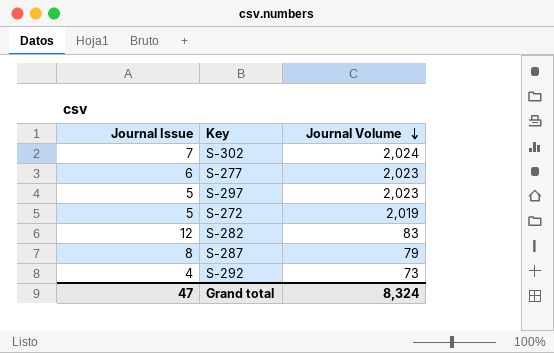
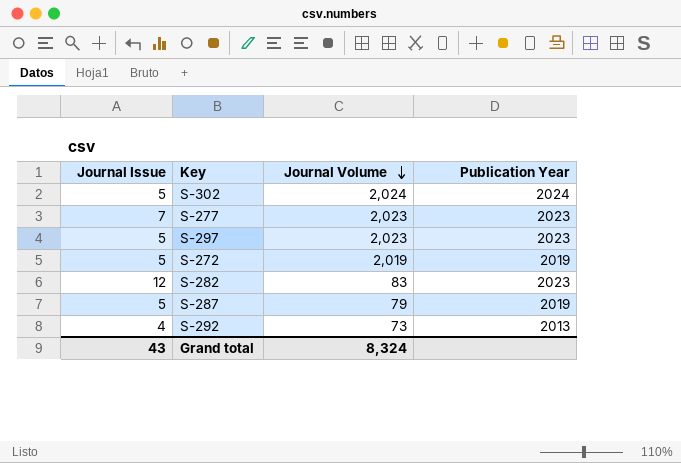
column Publication Year | position: none -> 4
S-302 | Journal Issue: 7 -> 5
S-277 | Journal Issue: 6 -> 7
S-287 | Journal Issue: 8 -> 5
Grand total | Journal Issue: 47 -> 43

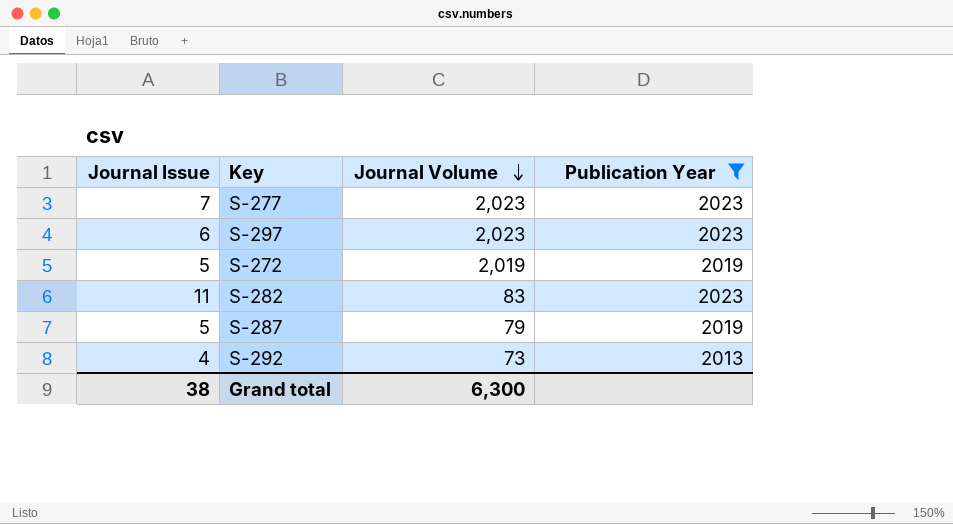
filter: none -> Publication Year != 2024
S-297 | Journal Issue: 5 -> 6
S-282 | Journal Issue: 12 -> 11
Grand total | Journal Issue: 43 -> 38
Grand total | Journal Volume: 8,324 -> 6,300

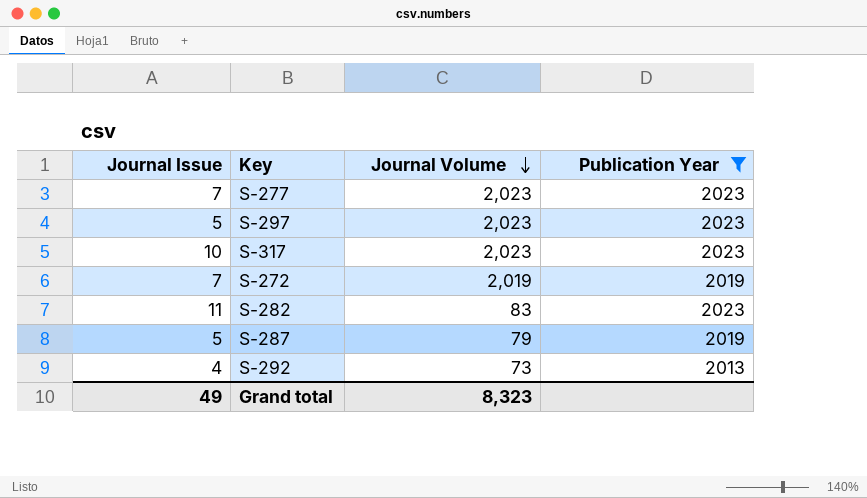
S-297 | Journal Issue: 6 -> 5
row S-317: none -> 10 | 2,023 | 2023
S-272 | Journal Issue: 5 -> 7
Grand total | Journal Issue: 38 -> 49
Grand total | Journal Volume: 6,300 -> 8,323

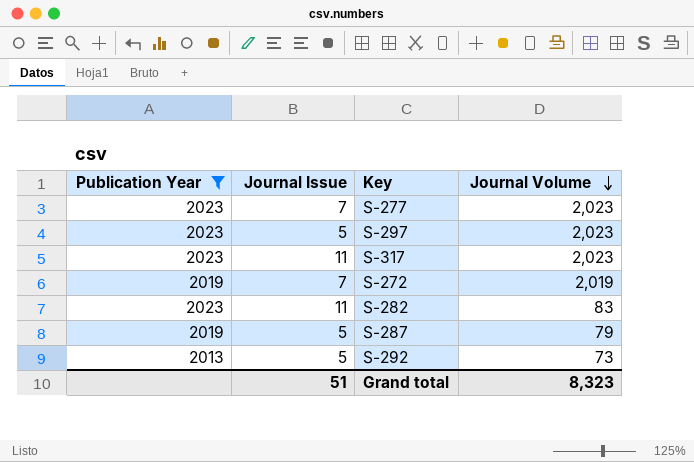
column Publication Year | position: 4 -> 1
S-317 | Journal Issue: 10 -> 11
S-292 | Journal Issue: 4 -> 5
Grand total | Journal Issue: 49 -> 51

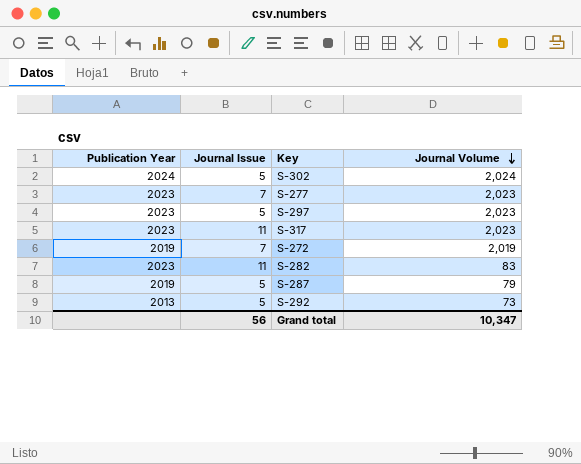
filter: Publication Year != 2024 -> none
Grand total | Journal Issue: 51 -> 56
Grand total | Journal Volume: 8,323 -> 10,347

